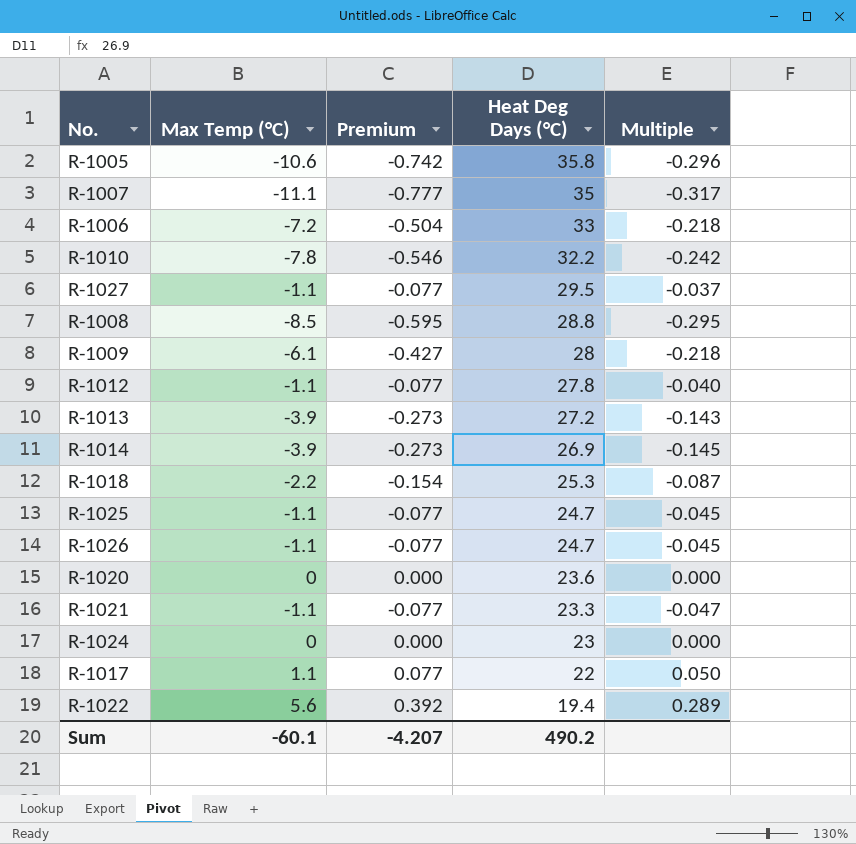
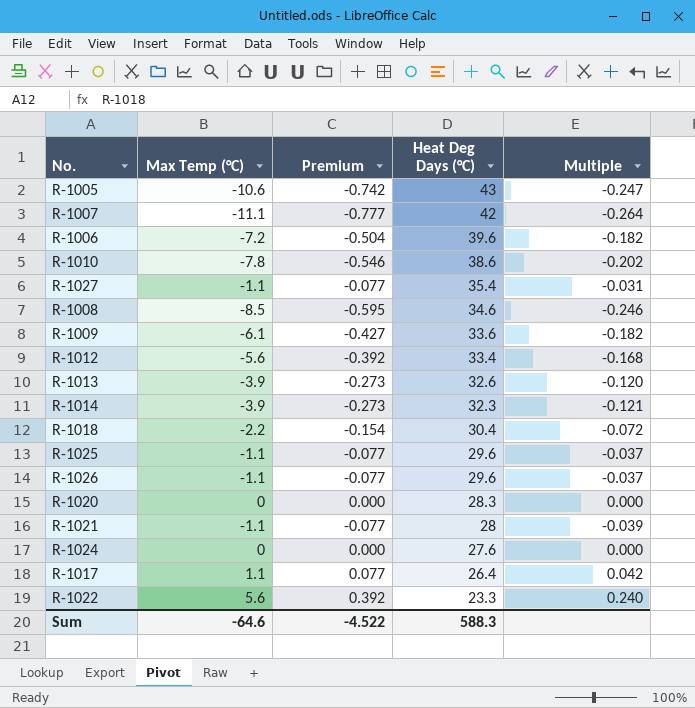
R-1005 | Heat Deg Days (°C): 35.8 -> 43
R-1005 | Multiple: -0.296 -> -0.247
R-1007 | Heat Deg Days (°C): 35 -> 42
R-1007 | Multiple: -0.317 -> -0.264
R-1006 | Heat Deg Days (°C): 33 -> 39.6
R-1006 | Multiple: -0.218 -> -0.182
R-1010 | Heat Deg Days (°C): 32.2 -> 38.6
R-1010 | Multiple: -0.242 -> -0.202
R-1027 | Heat Deg Days (°C): 29.5 -> 35.4
R-1027 | Multiple: -0.037 -> -0.031
R-1008 | Heat Deg Days (°C): 28.8 -> 34.6
R-1008 | Multiple: -0.295 -> -0.246
R-1009 | Heat Deg Days (°C): 28 -> 33.6
R-1009 | Multiple: -0.218 -> -0.182
R-1012 | Max Temp (°C): -1.1 -> -5.6
R-1012 | Premium: -0.077 -> -0.392
R-1012 | Heat Deg Days (°C): 27.8 -> 33.4
R-1012 | Multiple: -0.040 -> -0.168
R-1013 | Heat Deg Days (°C): 27.2 -> 32.6
R-1013 | Multiple: -0.143 -> -0.120
R-1014 | Heat Deg Days (°C): 26.9 -> 32.3
R-1014 | Multiple: -0.145 -> -0.121
R-1018 | Heat Deg Days (°C): 25.3 -> 30.4
R-1018 | Multiple: -0.087 -> -0.072
R-1025 | Heat Deg Days (°C): 24.7 -> 29.6
R-1025 | Multiple: -0.045 -> -0.037
R-1026 | Heat Deg Days (°C): 24.7 -> 29.6
R-1026 | Multiple: -0.045 -> -0.037
R-1020 | Heat Deg Days (°C): 23.6 -> 28.3
R-1021 | Heat Deg Days (°C): 23.3 -> 28
R-1021 | Multiple: -0.047 -> -0.039
R-1024 | Heat Deg Days (°C): 23 -> 27.6
R-1017 | Heat Deg Days (°C): 22 -> 26.4
R-1017 | Multiple: 0.050 -> 0.042
R-1022 | Heat Deg Days (°C): 19.4 -> 23.3
R-1022 | Multiple: 0.289 -> 0.240
Sum | Max Temp (°C): -60.1 -> -64.6
Sum | Premium: -4.207 -> -4.522
Sum | Heat Deg Days (°C): 490.2 -> 588.3

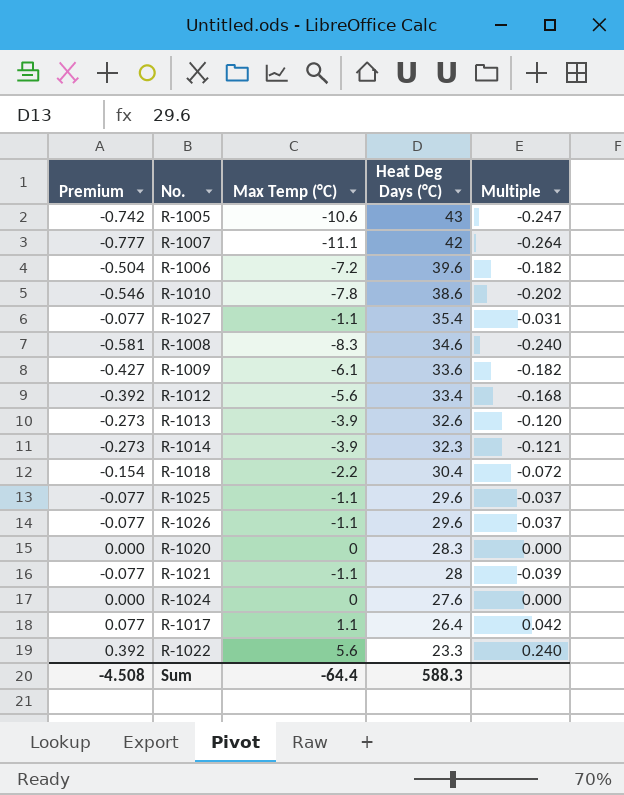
column Premium | position: 3 -> 1
R-1008 | Premium: -0.595 -> -0.581
R-1008 | Max Temp (°C): -8.5 -> -8.3
R-1008 | Multiple: -0.246 -> -0.240
Sum | Premium: -4.522 -> -4.508
Sum | Max Temp (°C): -64.6 -> -64.4

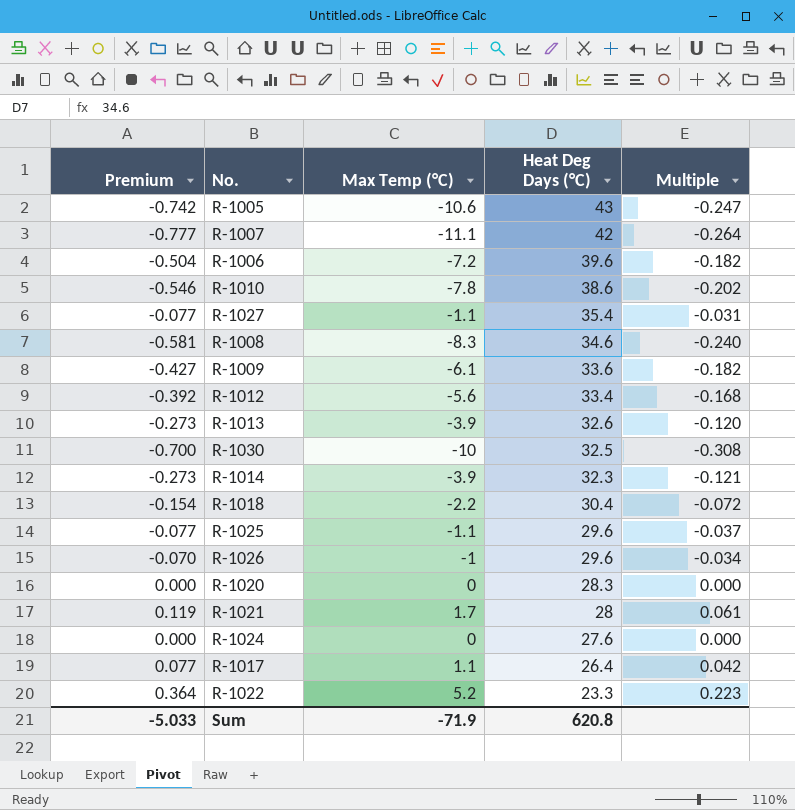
row R-1030: none -> -0.700 | -10 | 32.5 | -0.308
R-1026 | Premium: -0.077 -> -0.070
R-1026 | Max Temp (°C): -1.1 -> -1
R-1026 | Multiple: -0.037 -> -0.034
R-1021 | Premium: -0.077 -> 0.119
R-1021 | Max Temp (°C): -1.1 -> 1.7
R-1021 | Multiple: -0.039 -> 0.061
R-1022 | Premium: 0.392 -> 0.364
R-1022 | Max Temp (°C): 5.6 -> 5.2
R-1022 | Multiple: 0.240 -> 0.223
Sum | Premium: -4.508 -> -5.033
Sum | Max Temp (°C): -64.4 -> -71.9
Sum | Heat Deg Days (°C): 588.3 -> 620.8

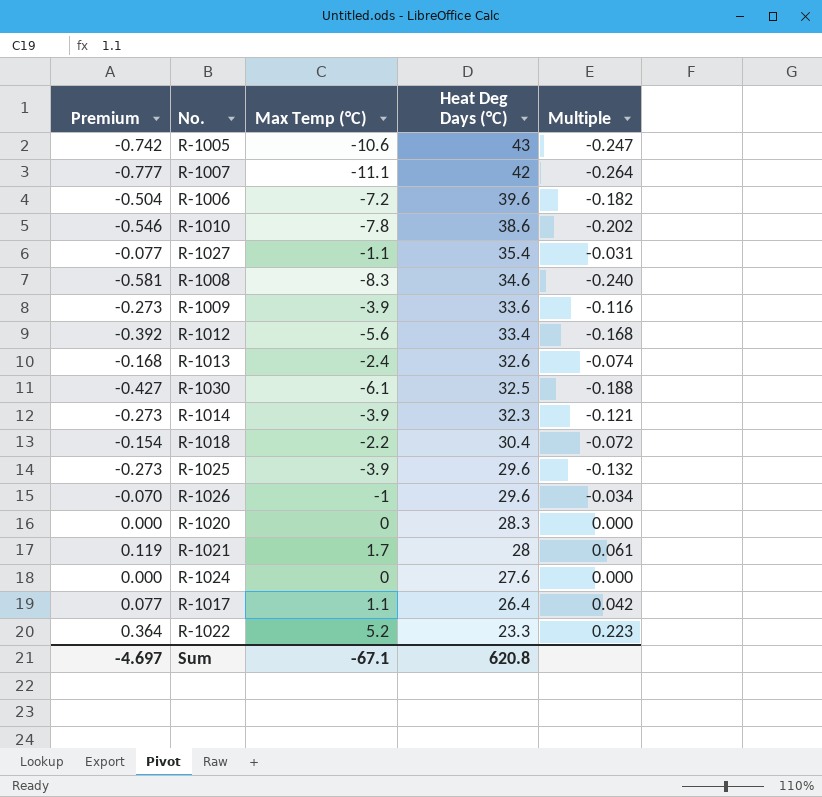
R-1009 | Premium: -0.427 -> -0.273
R-1009 | Max Temp (°C): -6.1 -> -3.9
R-1009 | Multiple: -0.182 -> -0.116
R-1013 | Premium: -0.273 -> -0.168
R-1013 | Max Temp (°C): -3.9 -> -2.4
R-1013 | Multiple: -0.120 -> -0.074
R-1030 | Premium: -0.700 -> -0.427
R-1030 | Max Temp (°C): -10 -> -6.1
R-1030 | Multiple: -0.308 -> -0.188
R-1025 | Premium: -0.077 -> -0.273
R-1025 | Max Temp (°C): -1.1 -> -3.9
R-1025 | Multiple: -0.037 -> -0.132
Sum | Premium: -5.033 -> -4.697
Sum | Max Temp (°C): -71.9 -> -67.1

